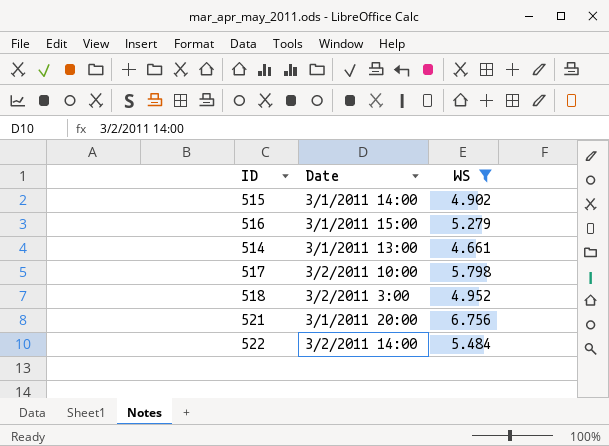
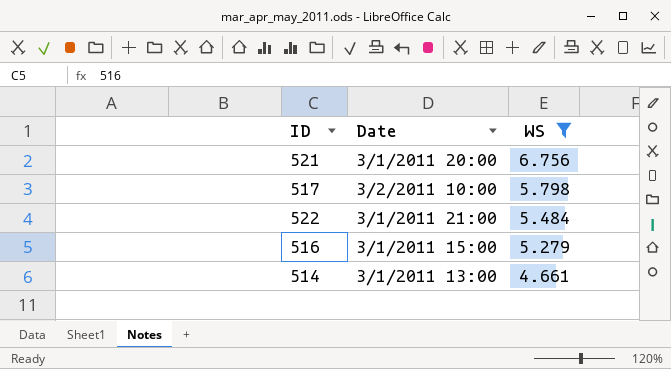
row order: none -> WS descending
row 515: 3/1/2011 14:00 | 4.902 -> none
row 518: 3/2/2011 3:00 | 4.952 -> none
522 | Date: 3/2/2011 14:00 -> 3/1/2011 21:00

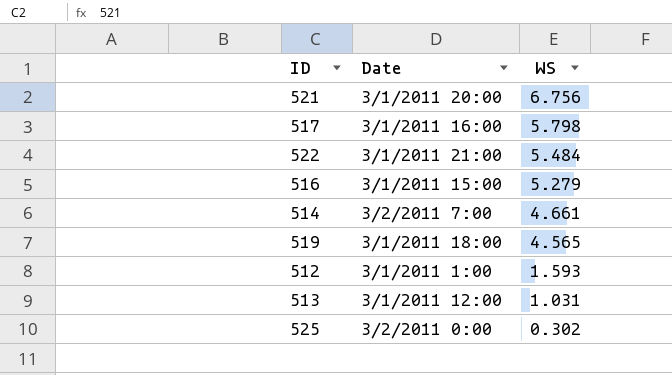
filter: WS >= 4.661 -> none
517 | Date: 3/2/2011 10:00 -> 3/1/2011 16:00
514 | Date: 3/1/2011 13:00 -> 3/2/2011 7:00

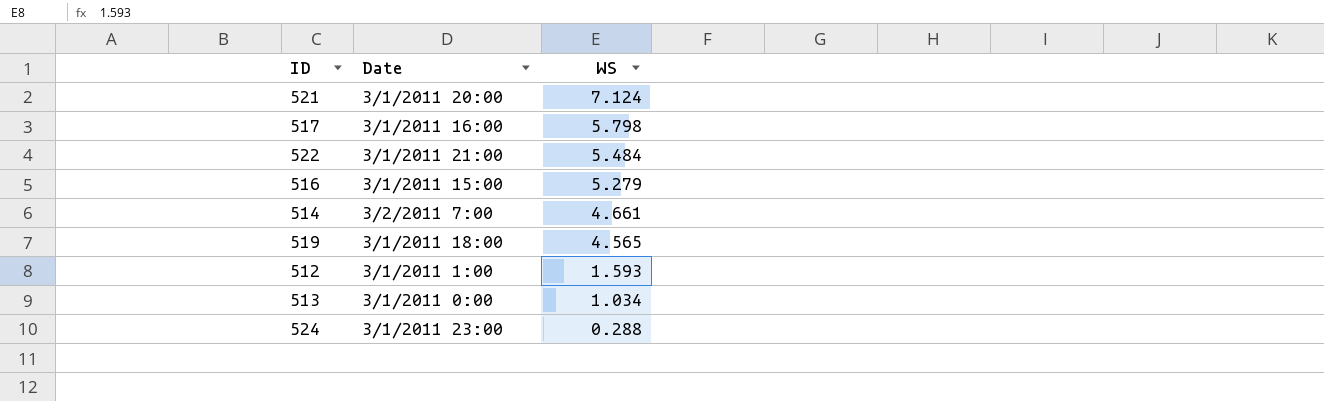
row 525: 3/2/2011 0:00 | 0.302 -> none
521 | WS: 6.756 -> 7.124
513 | Date: 3/1/2011 12:00 -> 3/1/2011 0:00
513 | WS: 1.031 -> 1.034
row 524: none -> 3/1/2011 23:00 | 0.288

